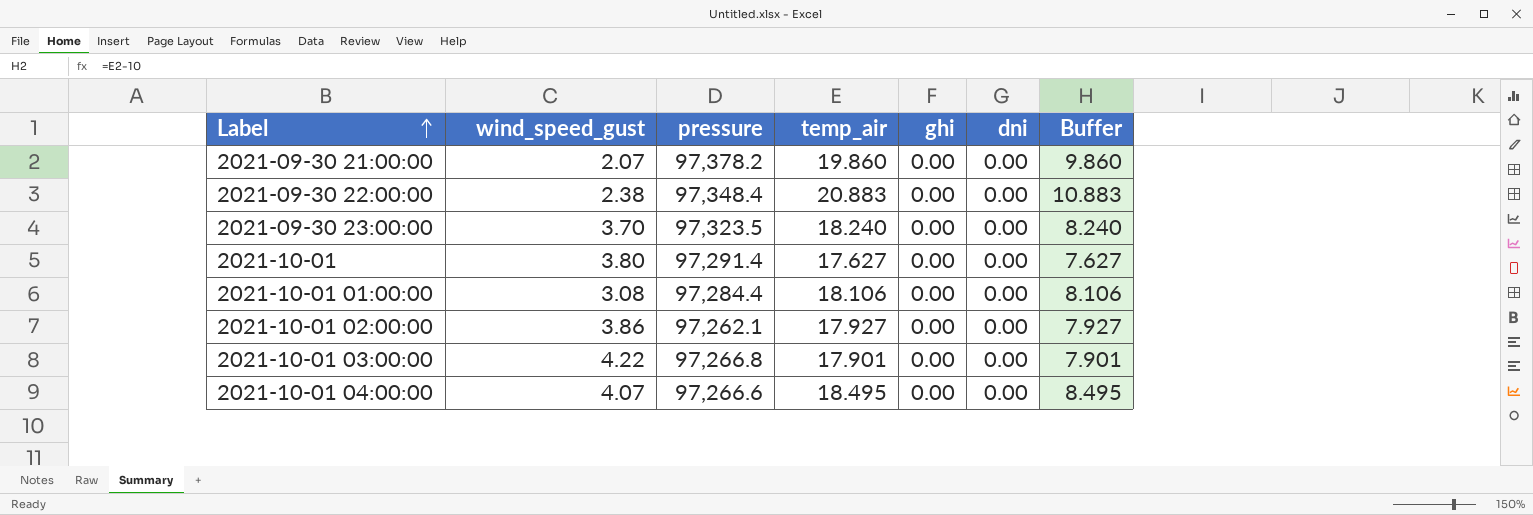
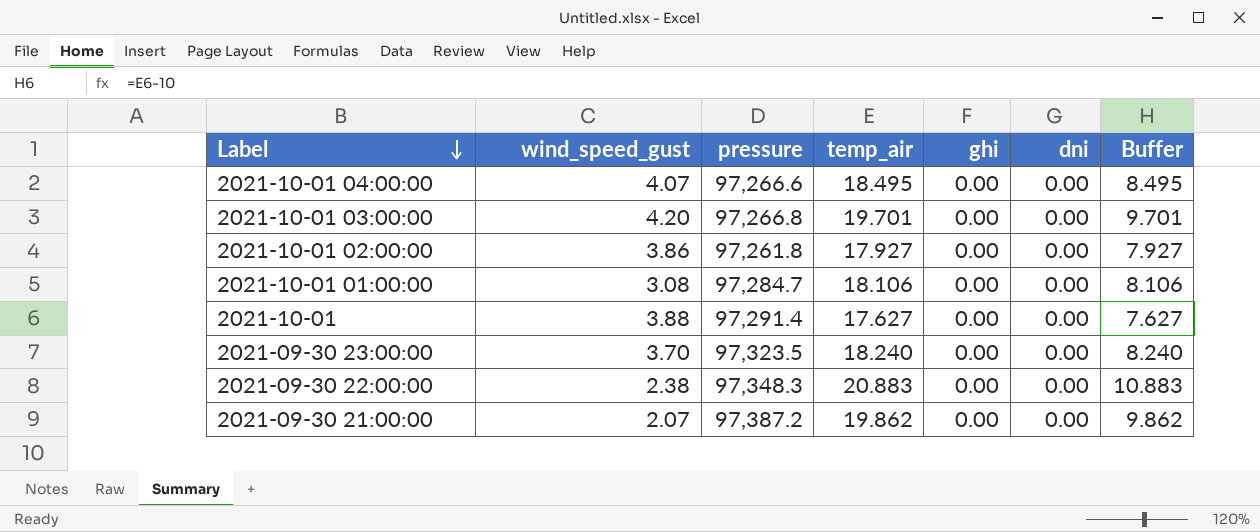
row order: Label ascending -> Label descending
2021-10-01 03:00:00 | wind_speed_gust: 4.22 -> 4.20
2021-10-01 03:00:00 | temp_air: 17.901 -> 19.701
2021-10-01 03:00:00 | Buffer: 7.901 -> 9.701
2021-10-01 02:00:00 | pressure: 97,262.1 -> 97,261.8
2021-10-01 01:00:00 | pressure: 97,284.4 -> 97,284.7
2021-10-01 | wind_speed_gust: 3.80 -> 3.88
2021-09-30 22:00:00 | pressure: 97,348.4 -> 97,348.3
2021-09-30 21:00:00 | pressure: 97,378.2 -> 97,387.2
2021-09-30 21:00:00 | temp_air: 19.860 -> 19.862
2021-09-30 21:00:00 | Buffer: 9.860 -> 9.862

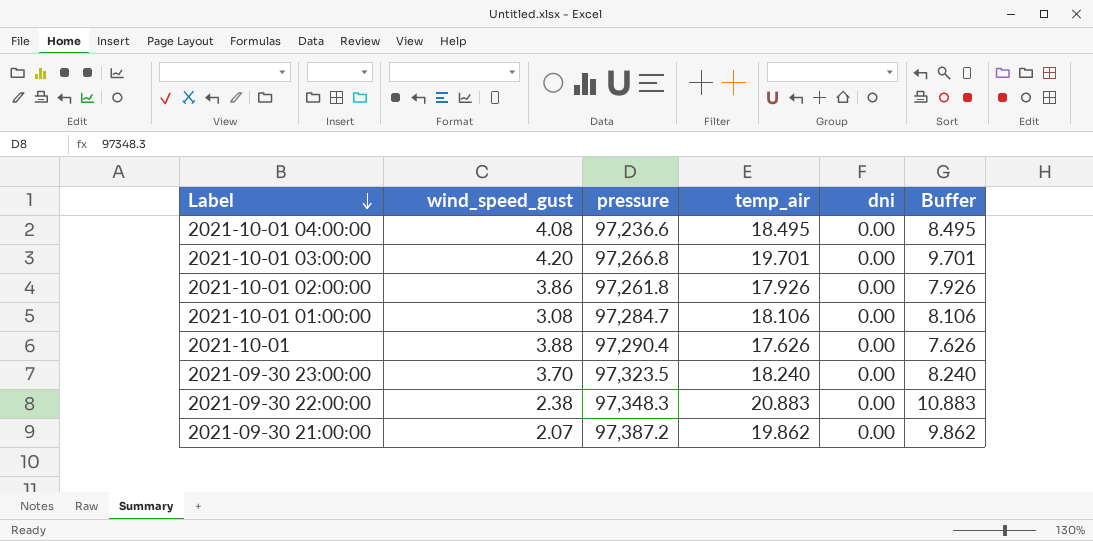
column ghi | position: 5 -> none
2021-10-01 04:00:00 | wind_speed_gust: 4.07 -> 4.08
2021-10-01 04:00:00 | pressure: 97,266.6 -> 97,236.6
2021-10-01 02:00:00 | temp_air: 17.927 -> 17.926
2021-10-01 02:00:00 | Buffer: 7.927 -> 7.926
2021-10-01 | pressure: 97,291.4 -> 97,290.4
2021-10-01 | temp_air: 17.627 -> 17.626
2021-10-01 | Buffer: 7.627 -> 7.626

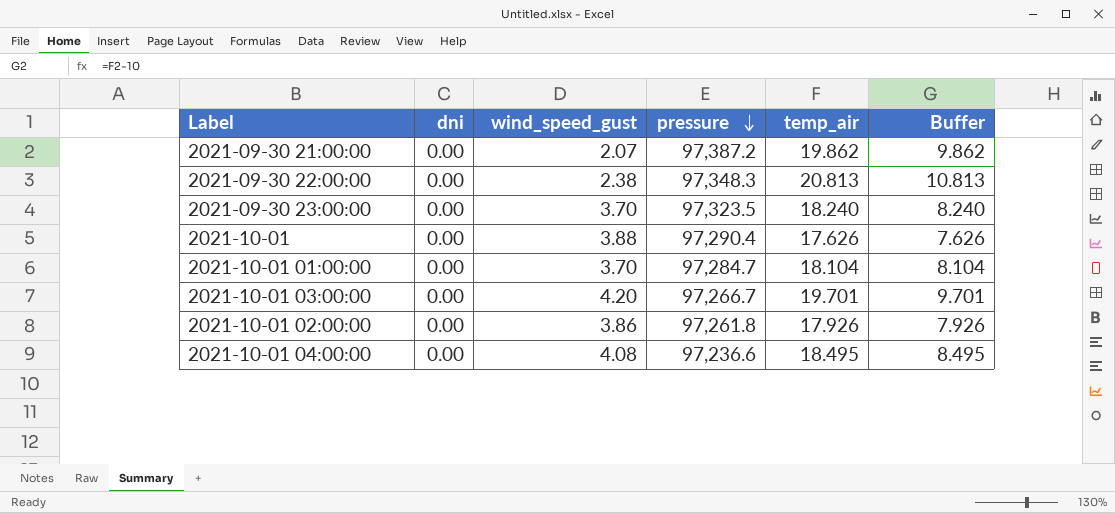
row order: Label descending -> pressure descending
column dni | position: 5 -> 2
2021-09-30 22:00:00 | temp_air: 20.883 -> 20.813
2021-09-30 22:00:00 | Buffer: 10.883 -> 10.813
2021-10-01 01:00:00 | wind_speed_gust: 3.08 -> 3.70
2021-10-01 01:00:00 | temp_air: 18.106 -> 18.104
2021-10-01 01:00:00 | Buffer: 8.106 -> 8.104
2021-10-01 03:00:00 | pressure: 97,266.8 -> 97,266.7

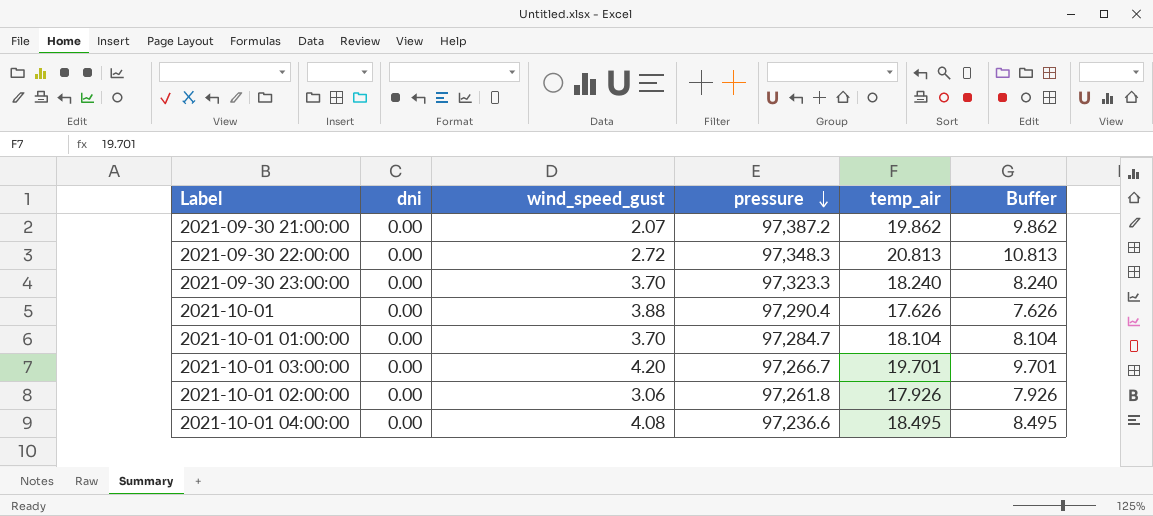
2021-09-30 22:00:00 | wind_speed_gust: 2.38 -> 2.72
2021-09-30 23:00:00 | pressure: 97,323.5 -> 97,323.3
2021-10-01 02:00:00 | wind_speed_gust: 3.86 -> 3.06

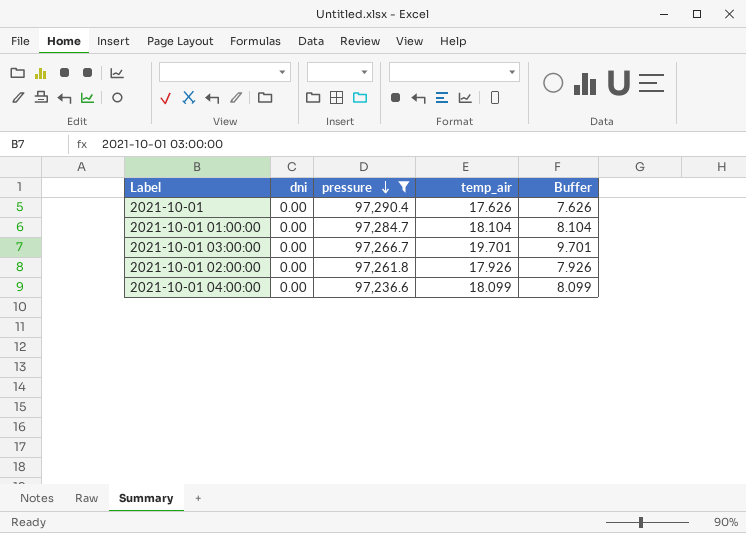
filter: none -> pressure <= 97,290.4
column wind_speed_gust | position: 3 -> none
2021-10-01 04:00:00 | temp_air: 18.495 -> 18.099
2021-10-01 04:00:00 | Buffer: 8.495 -> 8.099

